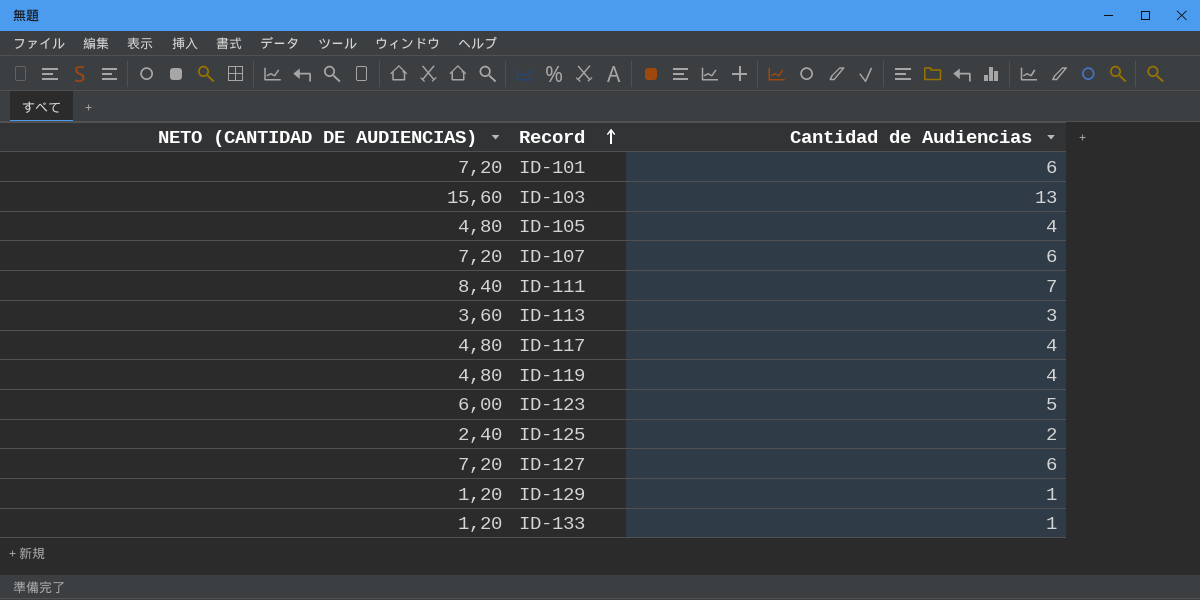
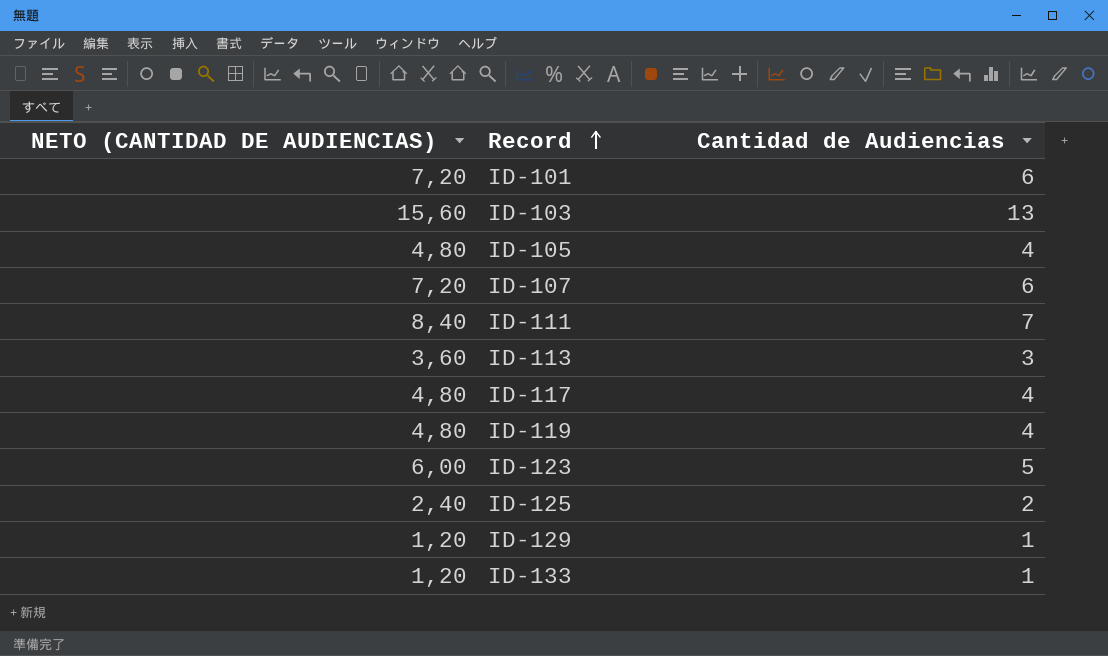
row ID-127: 7,20 | 6 -> none

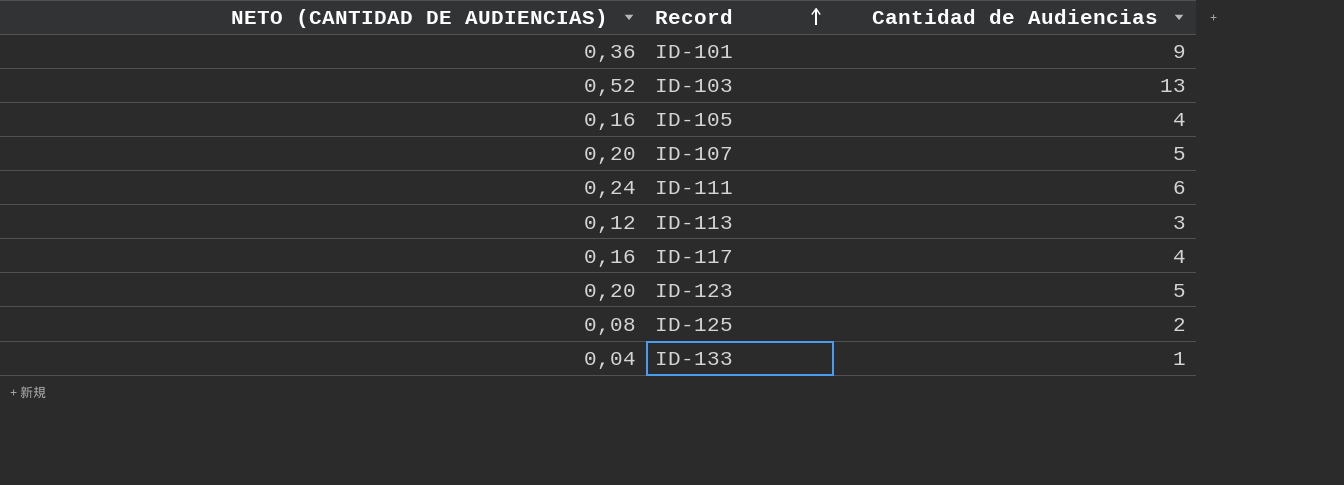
column NETO (CANTIDAD DE AUDIENCIAS) | formula: [Cantidad de Audiencias] * 1,2 -> [Cantidad de Audiencias] * 0,04
row ID-119: 4,80 | 4 -> none
row ID-129: 1,20 | 1 -> none
ID-101 | Cantidad de Audiencias: 6 -> 9
ID-107 | Cantidad de Audiencias: 6 -> 5
ID-111 | Cantidad de Audiencias: 7 -> 6

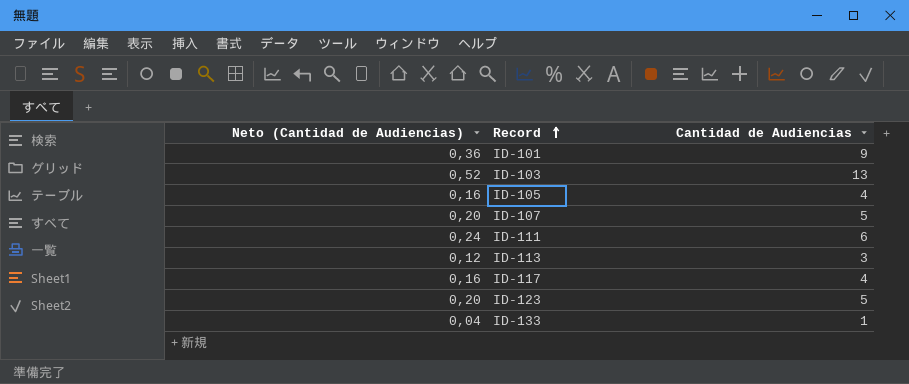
column name: NETO (CANTIDAD DE AUDIENCIAS) -> Neto (Cantidad de Audiencias)
row ID-125: 0,08 | 2 -> none

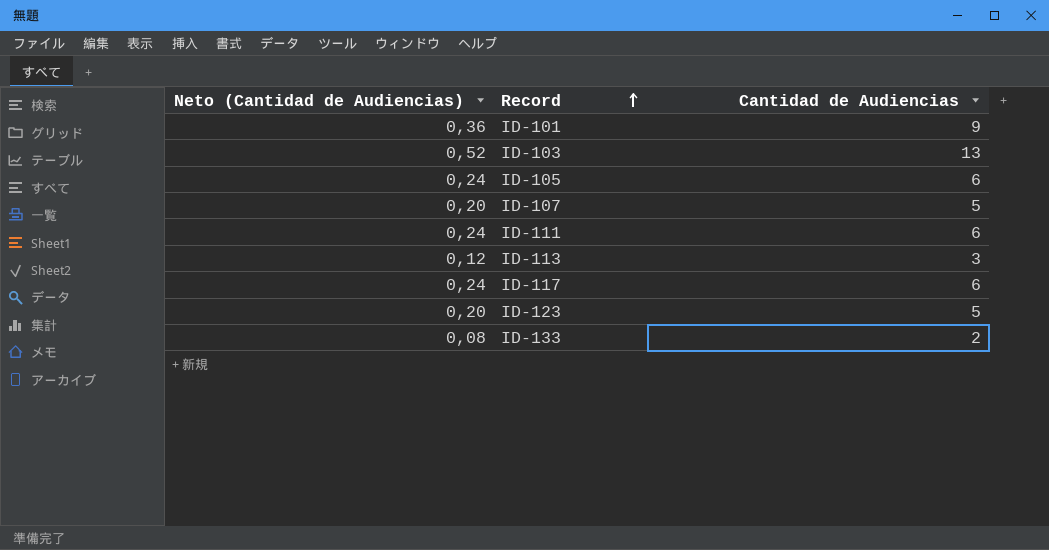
ID-105 | Neto (Cantidad de Audiencias): 0,16 -> 0,24
ID-105 | Cantidad de Audiencias: 4 -> 6
ID-117 | Neto (Cantidad de Audiencias): 0,16 -> 0,24
ID-117 | Cantidad de Audiencias: 4 -> 6
ID-133 | Neto (Cantidad de Audiencias): 0,04 -> 0,08
ID-133 | Cantidad de Audiencias: 1 -> 2

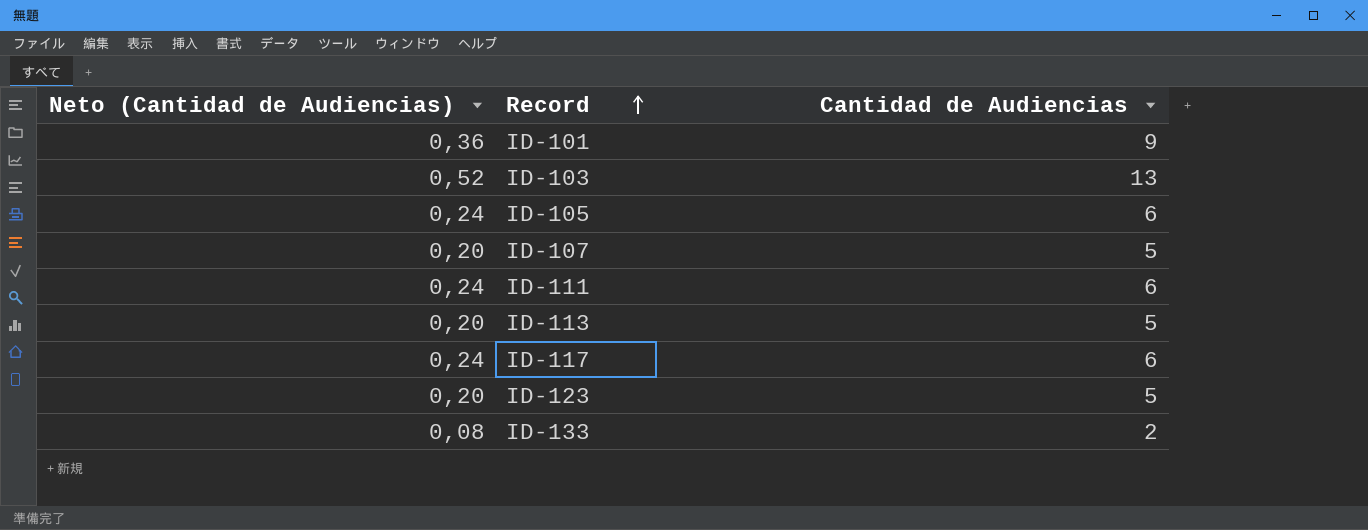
ID-113 | Neto (Cantidad de Audiencias): 0,12 -> 0,20
ID-113 | Cantidad de Audiencias: 3 -> 5

